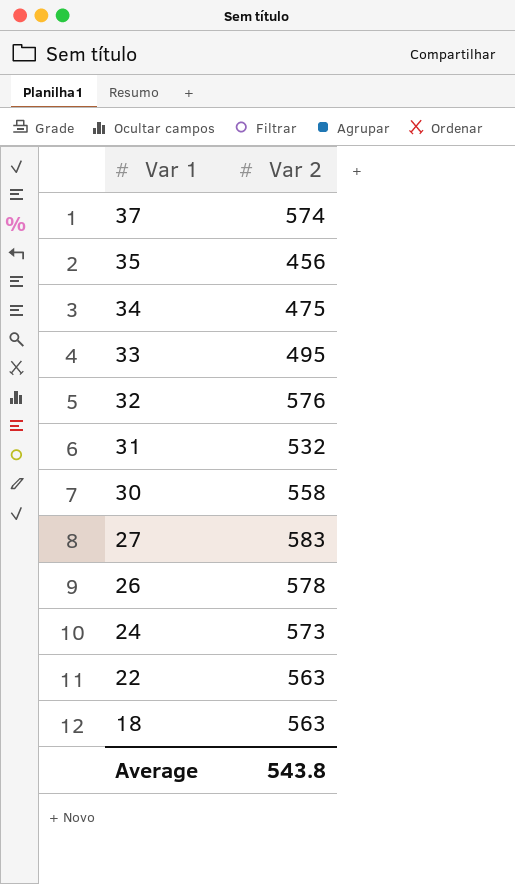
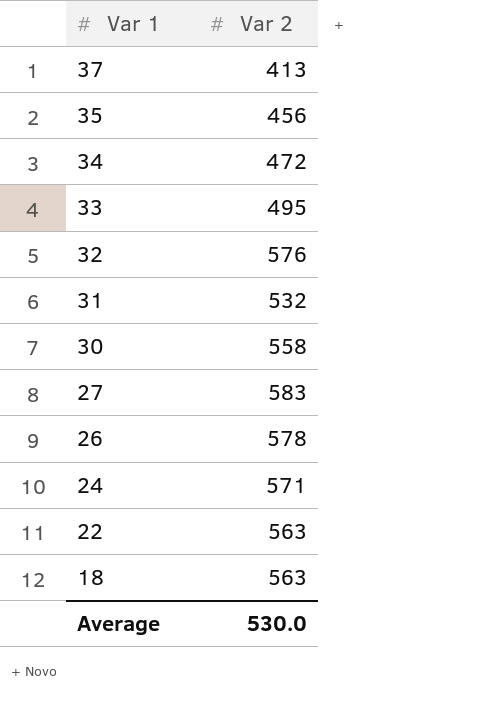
37 | Var 2: 574 -> 413
34 | Var 2: 475 -> 472
24 | Var 2: 573 -> 571
Average | Var 2: 543.8 -> 530.0

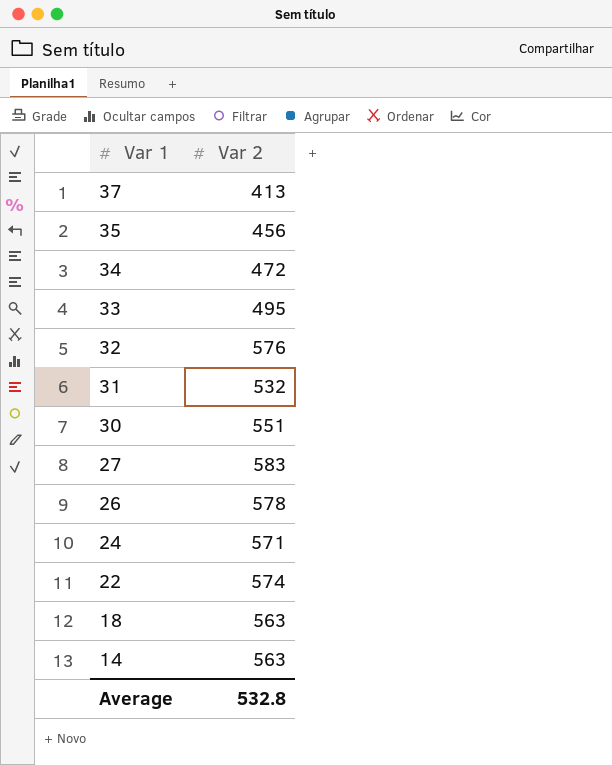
30 | Var 2: 558 -> 551
22 | Var 2: 563 -> 574
row 14: none -> 563
Average | Var 2: 530.0 -> 532.8

